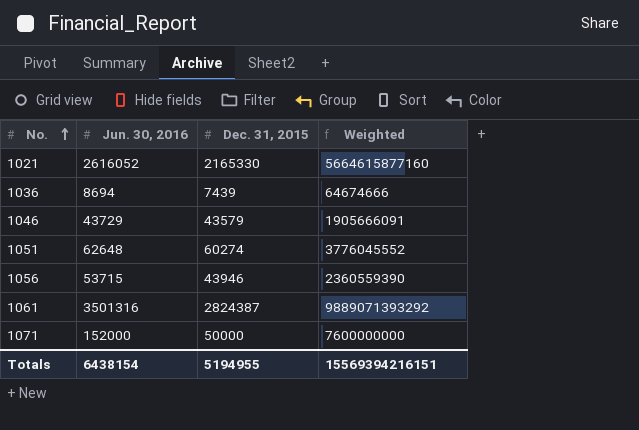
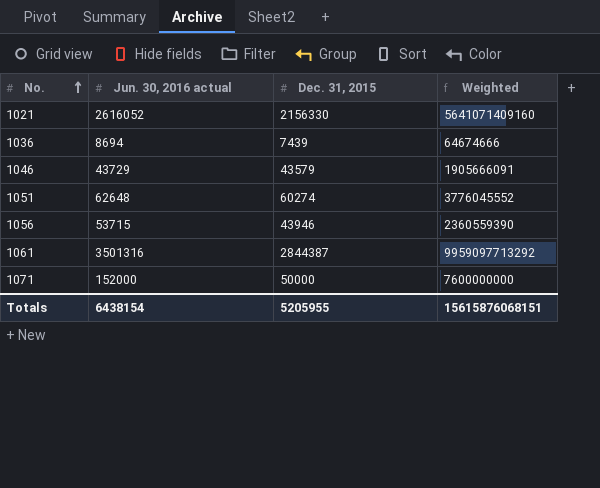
column name: Jun. 30, 2016 -> Jun. 30, 2016 actual
1021 | Dec. 31, 2015: 2165330 -> 2156330
1021 | Weighted: 5664615877160 -> 5641071409160
1061 | Dec. 31, 2015: 2824387 -> 2844387
1061 | Weighted: 9889071393292 -> 9959097713292
Totals | Dec. 31, 2015: 5194955 -> 5205955
Totals | Weighted: 15569394216151 -> 15615876068151

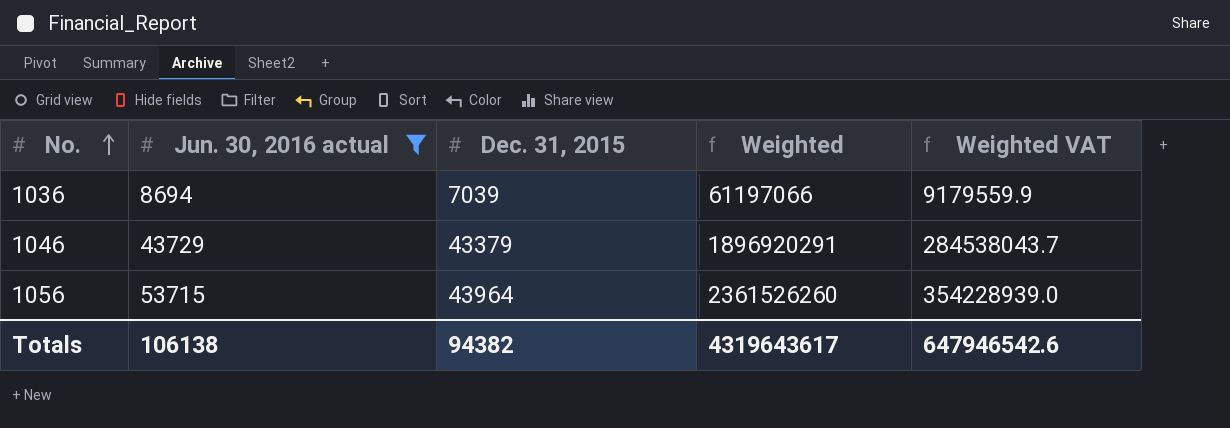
filter: none -> Jun. 30, 2016 actual <= 53715
column Weighted VAT | formula: none -> [Weighted] * 0.15
1036 | Dec. 31, 2015: 7439 -> 7039
1036 | Weighted: 64674666 -> 61197066
1046 | Dec. 31, 2015: 43579 -> 43379
1046 | Weighted: 1905666091 -> 1896920291
1056 | Dec. 31, 2015: 43946 -> 43964
1056 | Weighted: 2360559390 -> 2361526260
Totals | Jun. 30, 2016 actual: 6438154 -> 106138
Totals | Dec. 31, 2015: 5205955 -> 94382
Totals | Weighted: 15615876068151 -> 4319643617

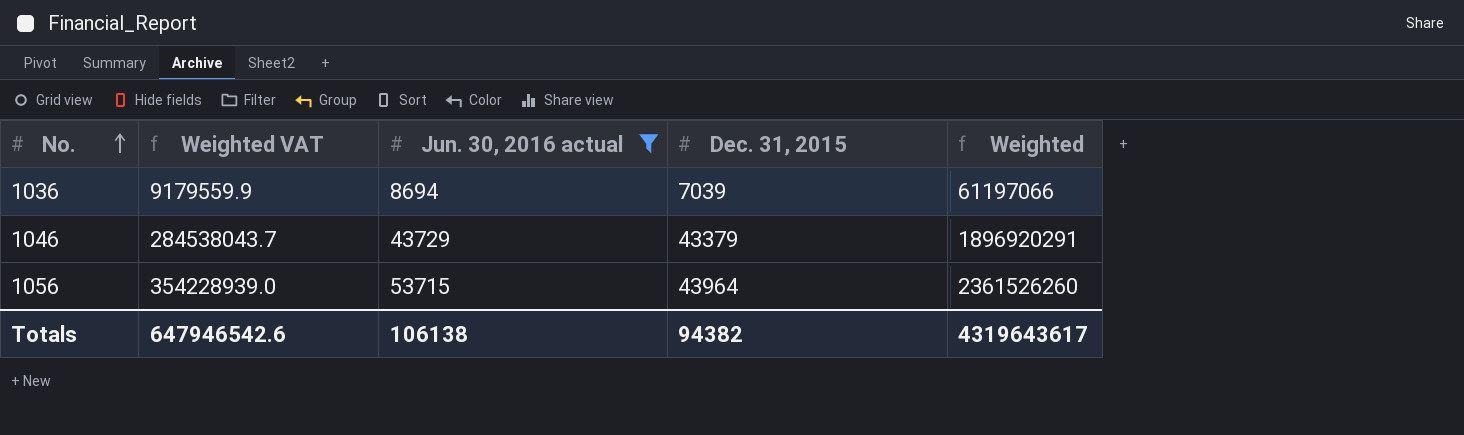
column Weighted VAT | position: 5 -> 2

